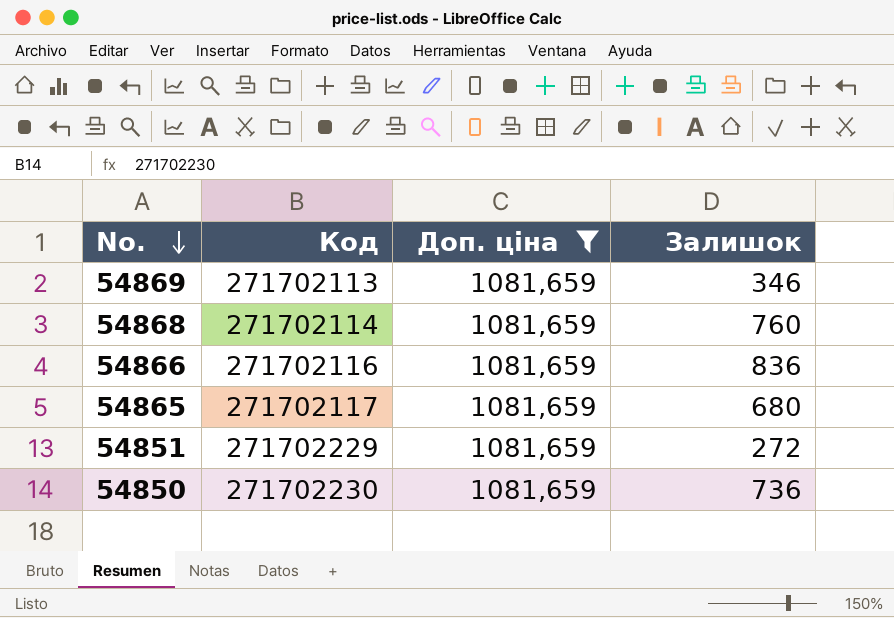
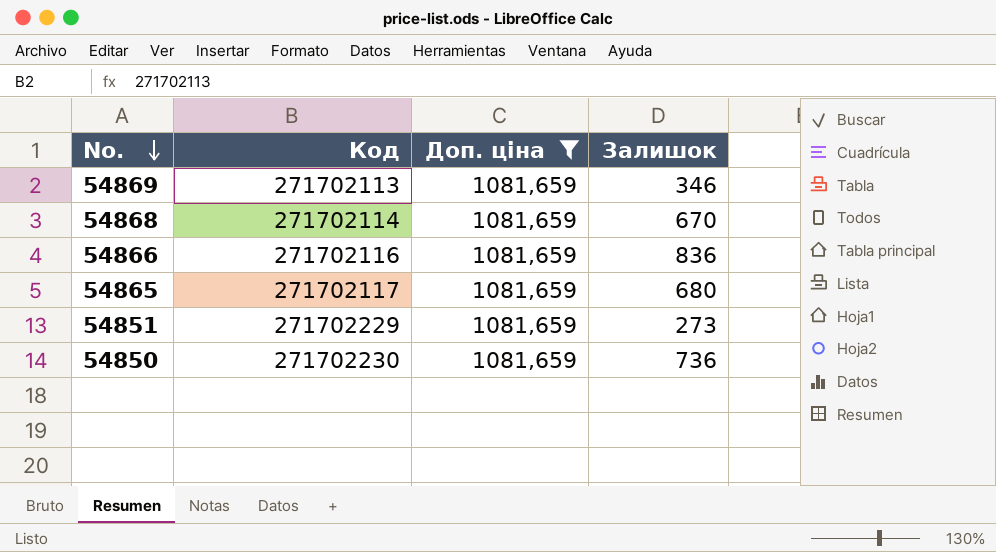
54868 | Залишок: 760 -> 670
54851 | Залишок: 272 -> 273

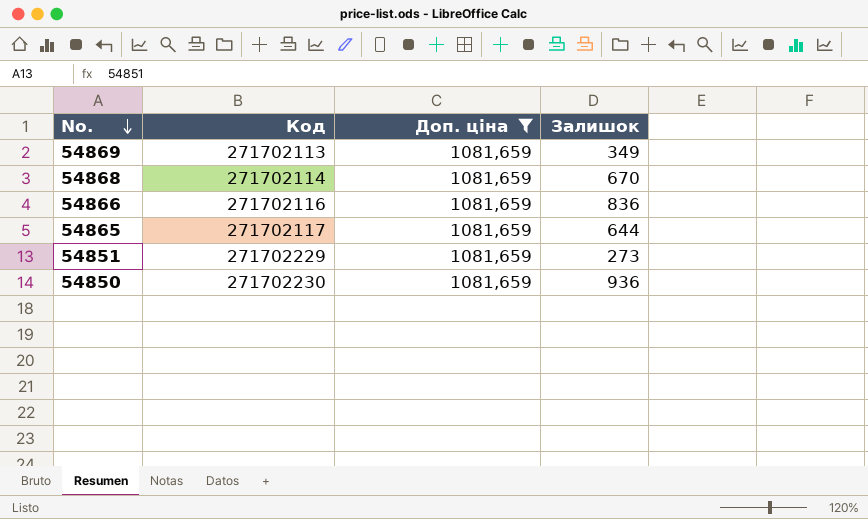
54869 | Залишок: 346 -> 349
54865 | Залишок: 680 -> 644
54850 | Залишок: 736 -> 936

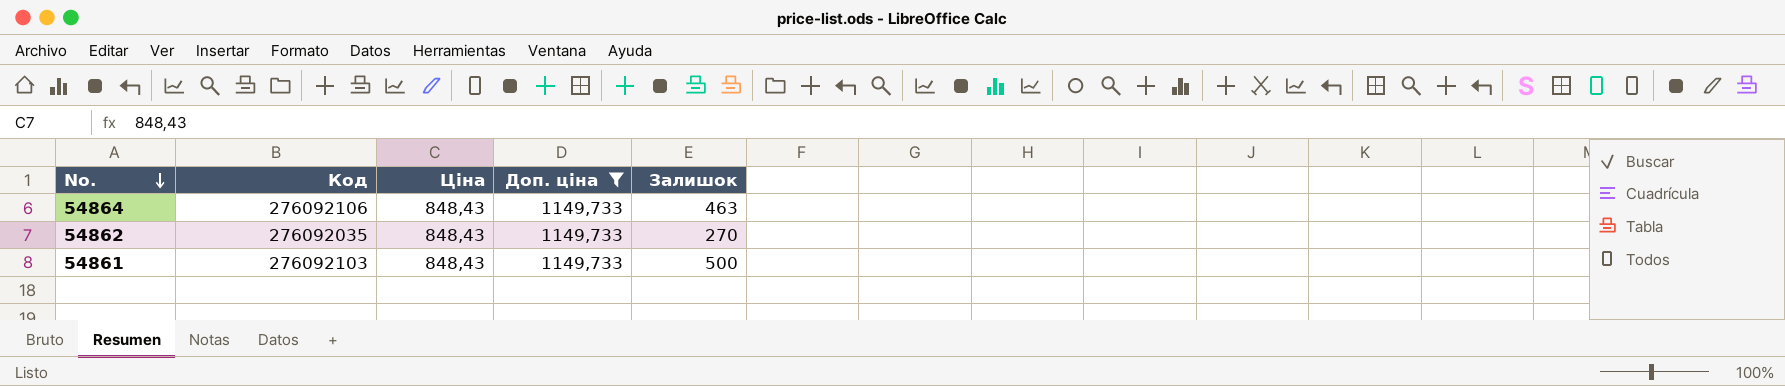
filter: Доп. ціна = 1081,659 -> Доп. ціна = 1149,733
column Ціна | position: none -> 3

